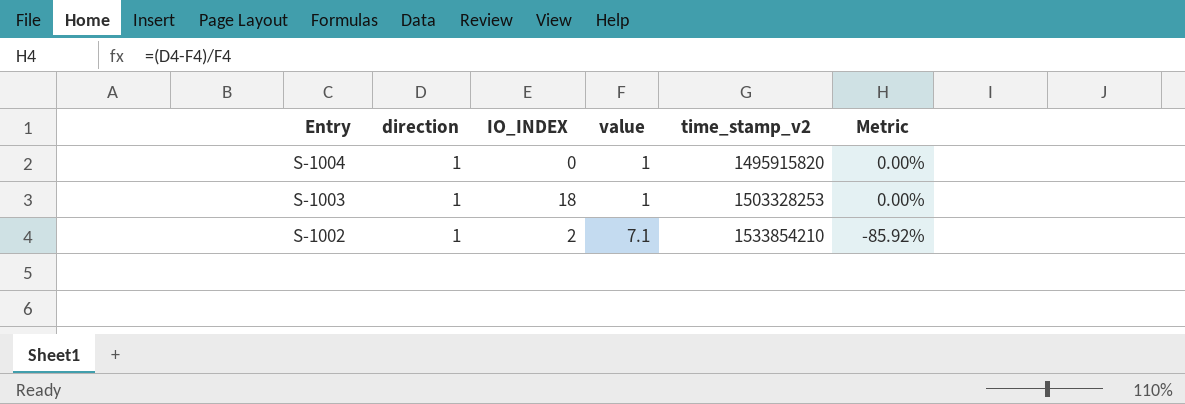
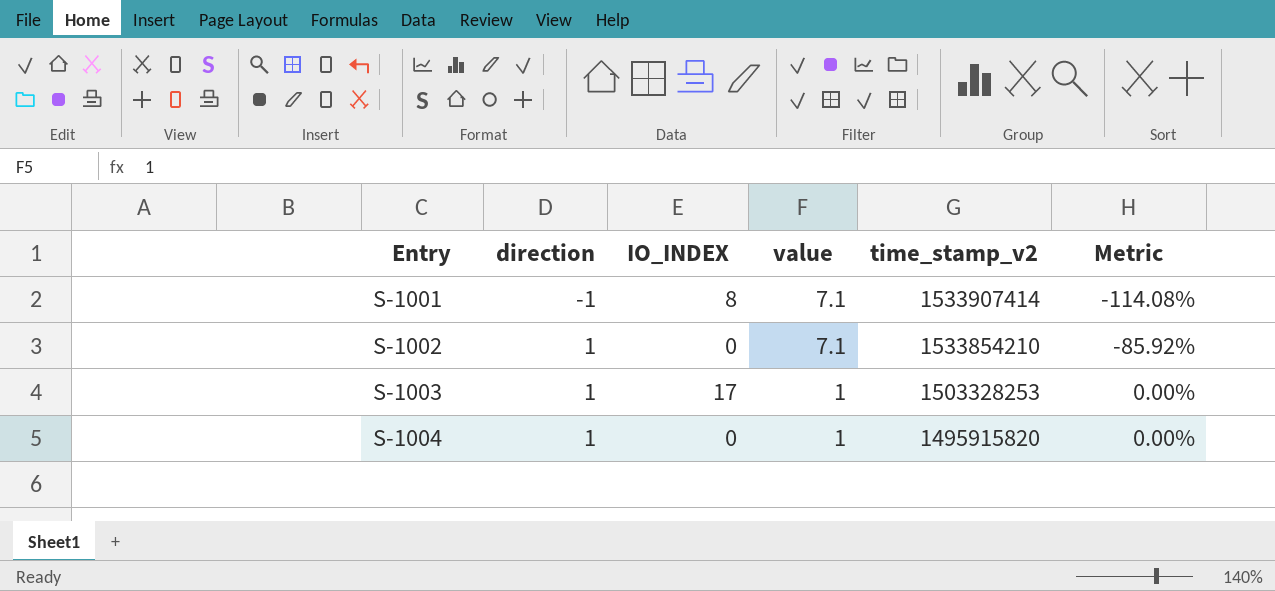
row order: Entry descending -> Entry ascending
row S-1001: none -> -1 | 8 | 7.1 | 1533907414 | -114.08%
S-1002 | IO_INDEX: 2 -> 0
S-1003 | IO_INDEX: 18 -> 17

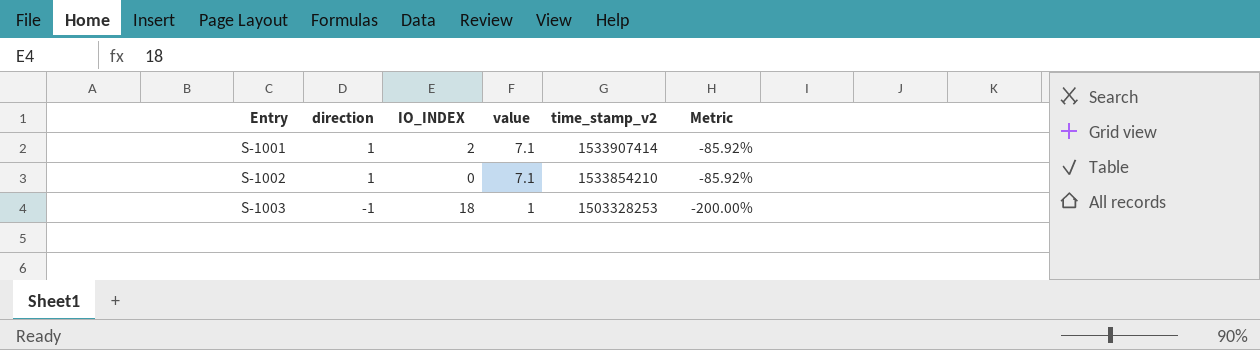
row S-1004: 1 | 0 | 1 | 1495915820 | 0.00% -> none
S-1001 | direction: -1 -> 1
S-1001 | IO_INDEX: 8 -> 2
S-1001 | Metric: -114.08% -> -85.92%
S-1003 | direction: 1 -> -1
S-1003 | IO_INDEX: 17 -> 18
S-1003 | Metric: 0.00% -> -200.00%

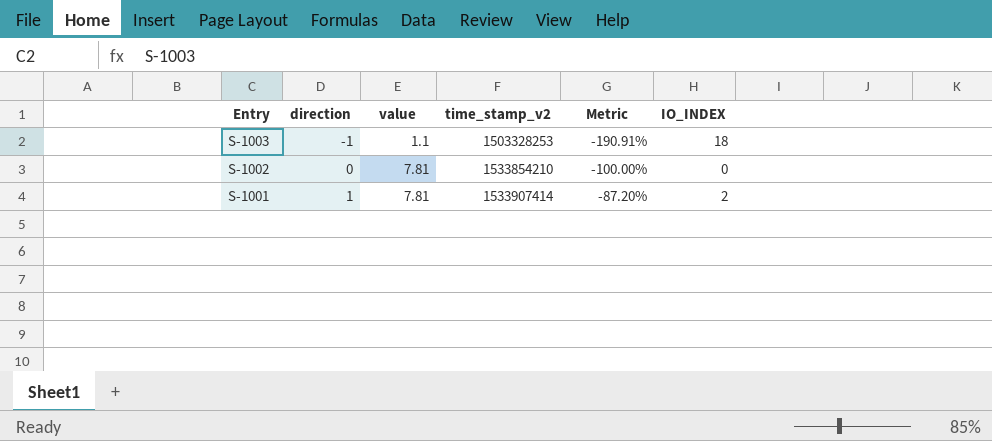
row order: Entry ascending -> Entry descending
column IO_INDEX | position: 3 -> 6
S-1003 | value: 1 -> 1.1
S-1003 | Metric: -200.00% -> -190.91%
S-1002 | direction: 1 -> 0
S-1002 | value: 7.1 -> 7.81
S-1002 | Metric: -85.92% -> -100.00%
S-1001 | value: 7.1 -> 7.81
S-1001 | Metric: -85.92% -> -87.20%

